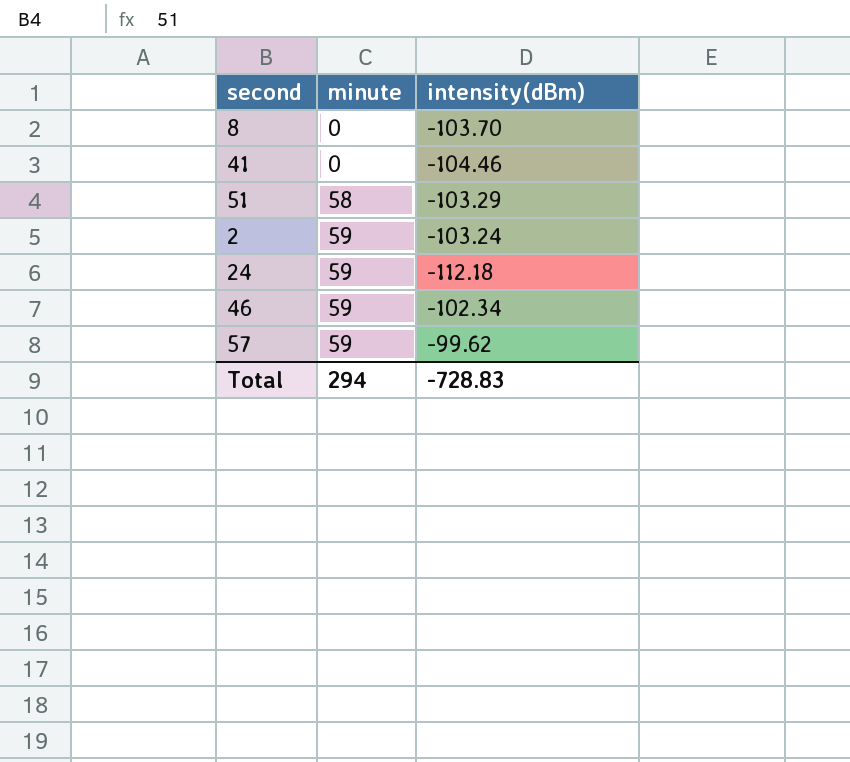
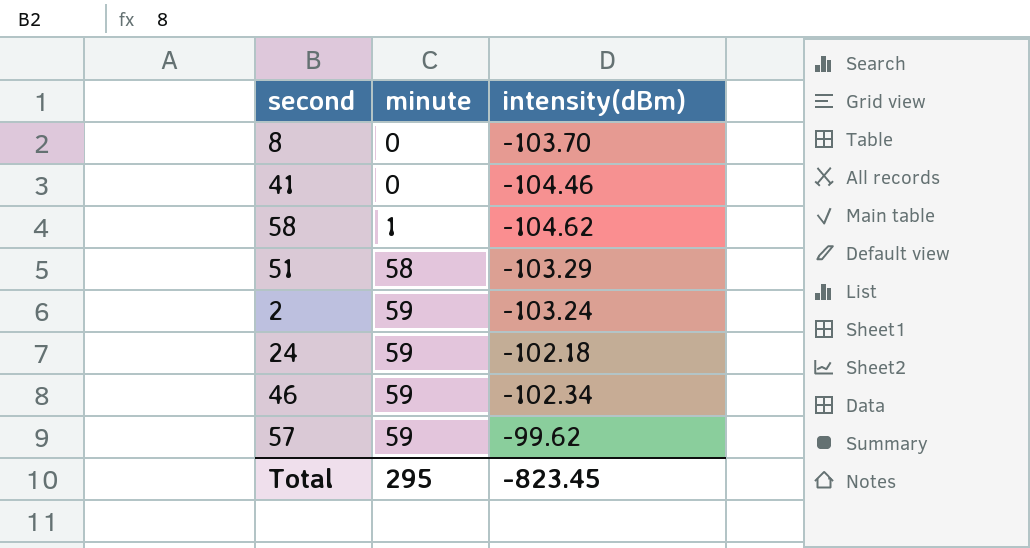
row 58: none -> 1 | -104.62
24 | intensity(dBm): -112.18 -> -102.18
Total | minute: 294 -> 295
Total | intensity(dBm): -728.83 -> -823.45

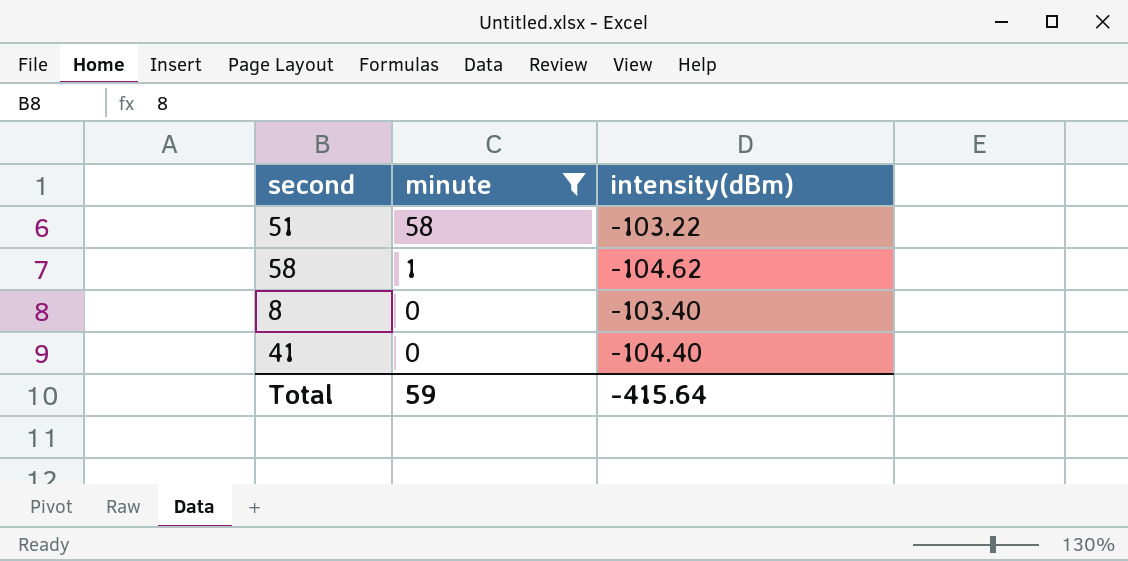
filter: none -> minute != 59
row order: minute ascending -> minute descending
51 | intensity(dBm): -103.29 -> -103.22
8 | intensity(dBm): -103.70 -> -103.40
41 | intensity(dBm): -104.46 -> -104.40
Total | minute: 295 -> 59
Total | intensity(dBm): -823.45 -> -415.64

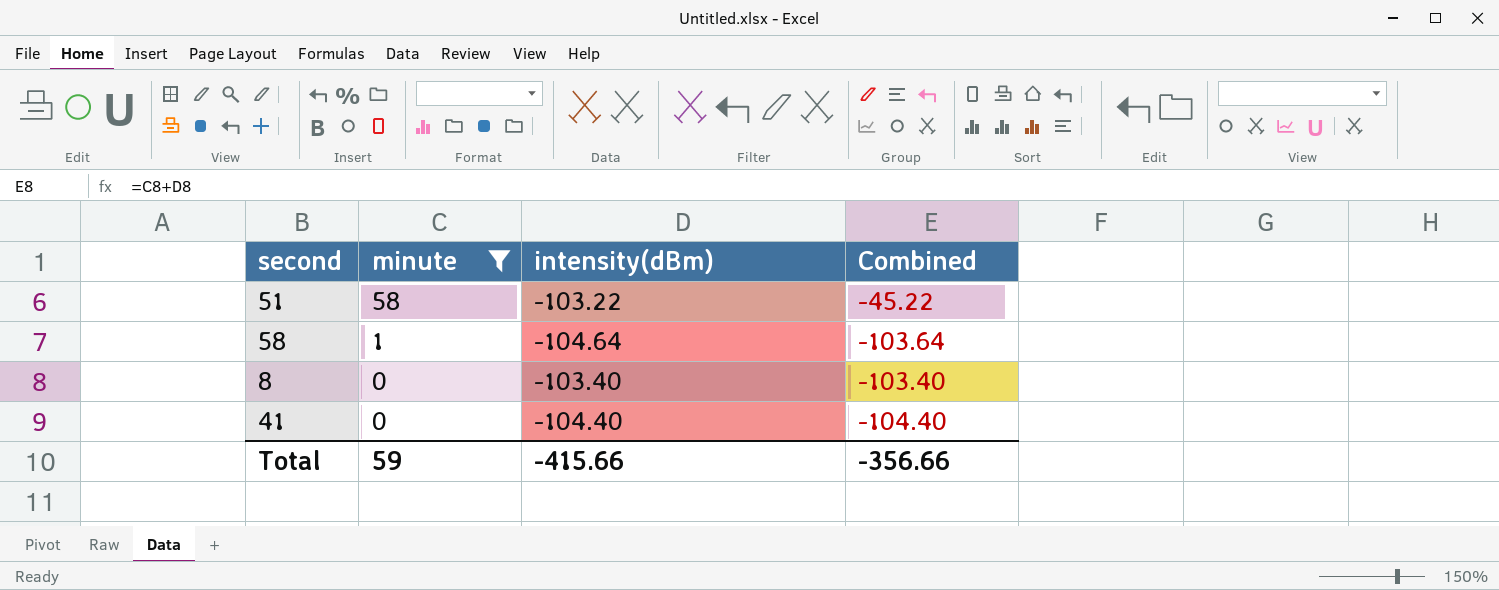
column Combined | formula: none -> [minute] + [intensity(dBm)]
58 | intensity(dBm): -104.62 -> -104.64
Total | intensity(dBm): -415.64 -> -415.66

